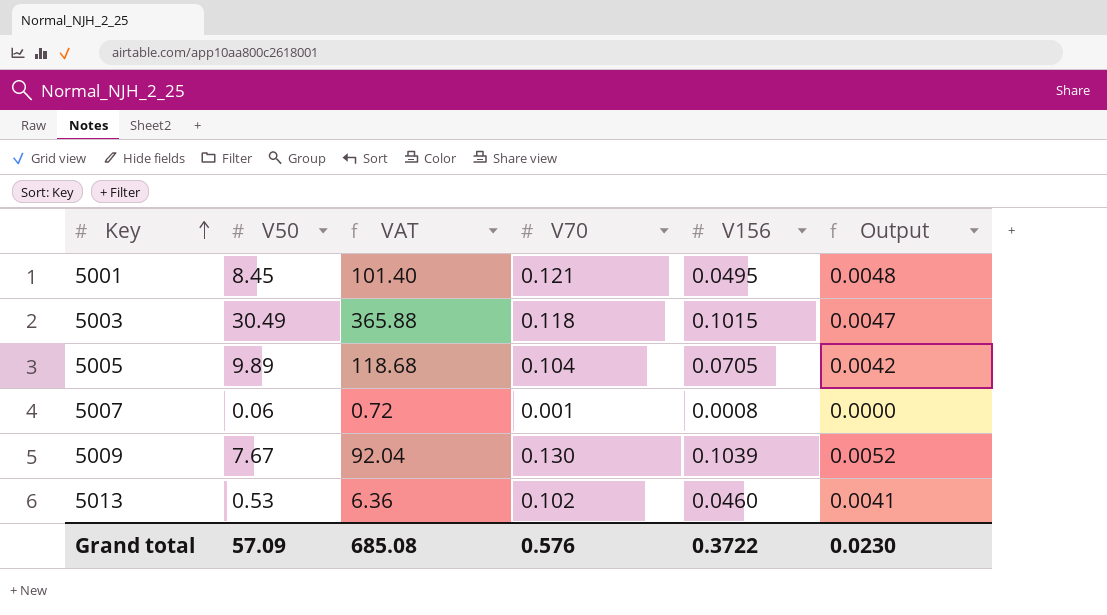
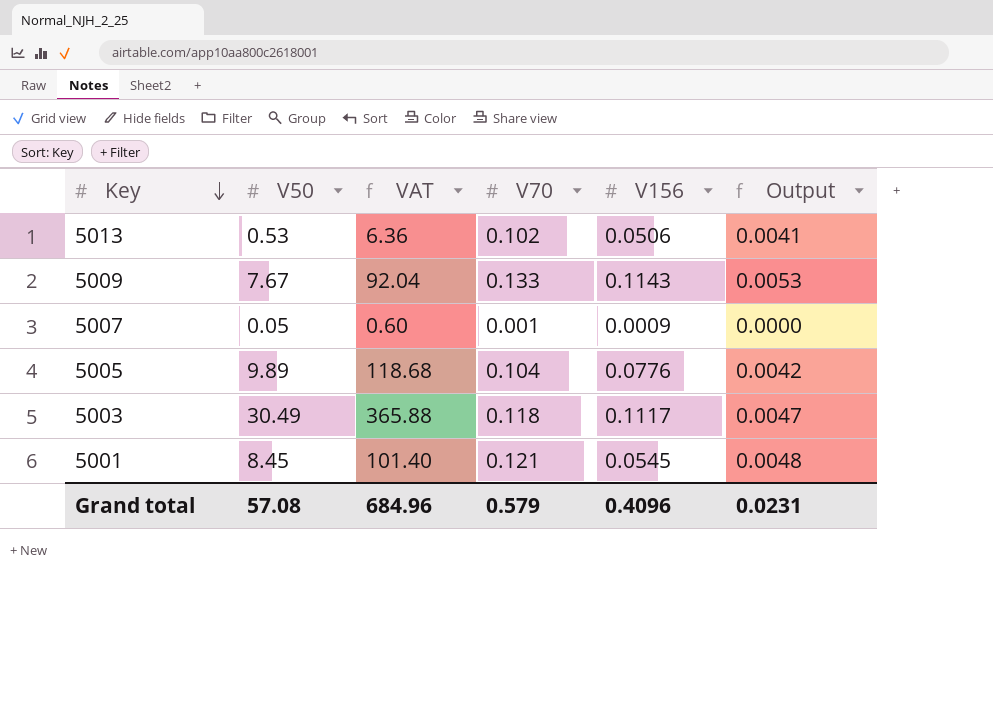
row order: Key ascending -> Key descending
5013 | V156: 0.0460 -> 0.0506
5009 | V70: 0.130 -> 0.133
5009 | V156: 0.1039 -> 0.1143
5009 | Output: 0.0052 -> 0.0053
5007 | V50: 0.06 -> 0.05
5007 | VAT: 0.72 -> 0.60
5007 | V156: 0.0008 -> 0.0009
5005 | V156: 0.0705 -> 0.0776
5003 | V156: 0.1015 -> 0.1117
5001 | V156: 0.0495 -> 0.0545
Grand total | V50: 57.09 -> 57.08
Grand total | VAT: 685.08 -> 684.96
Grand total | V70: 0.576 -> 0.579
Grand total | V156: 0.3722 -> 0.4096
Grand total | Output: 0.0230 -> 0.0231

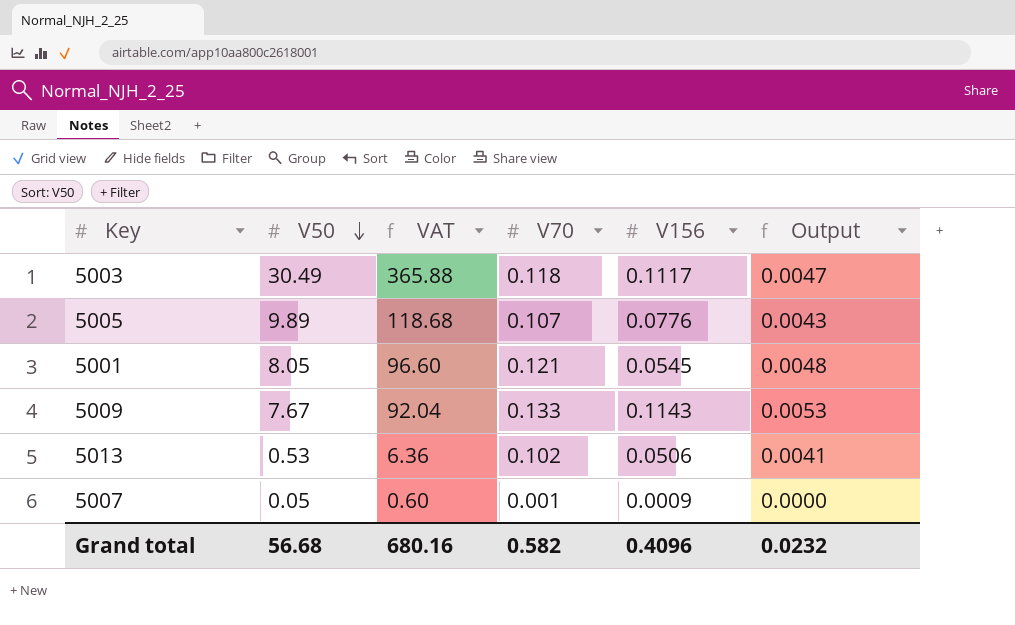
row order: Key descending -> V50 descending
5005 | V70: 0.104 -> 0.107
5005 | Output: 0.0042 -> 0.0043
5001 | V50: 8.45 -> 8.05
5001 | VAT: 101.40 -> 96.60
Grand total | V50: 57.08 -> 56.68
Grand total | VAT: 684.96 -> 680.16
Grand total | V70: 0.579 -> 0.582
Grand total | Output: 0.0231 -> 0.0232

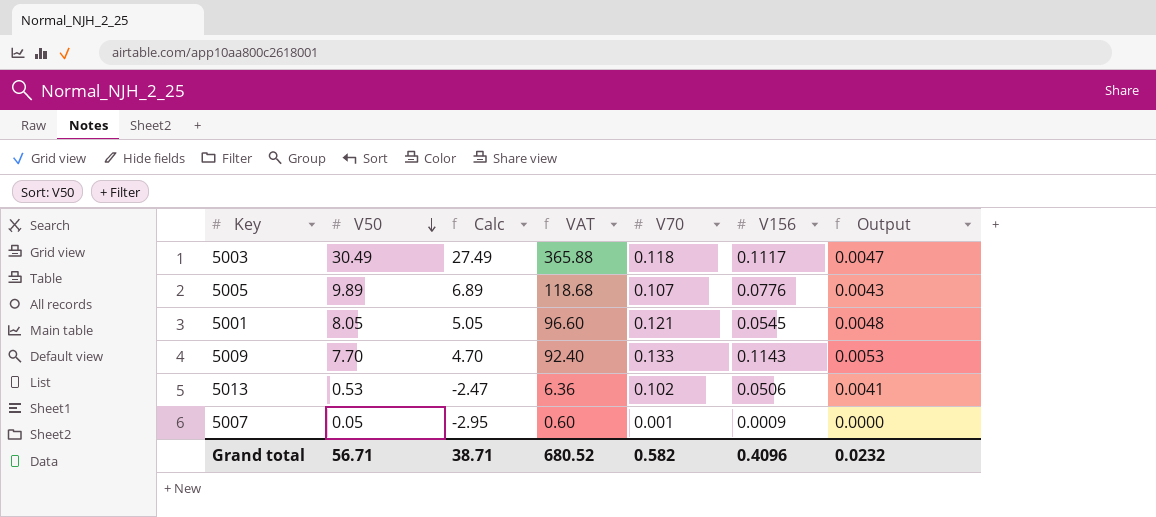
column Calc | formula: none -> [V50] - 3
5009 | V50: 7.67 -> 7.70
5009 | VAT: 92.04 -> 92.40
Grand total | V50: 56.68 -> 56.71
Grand total | VAT: 680.16 -> 680.52

